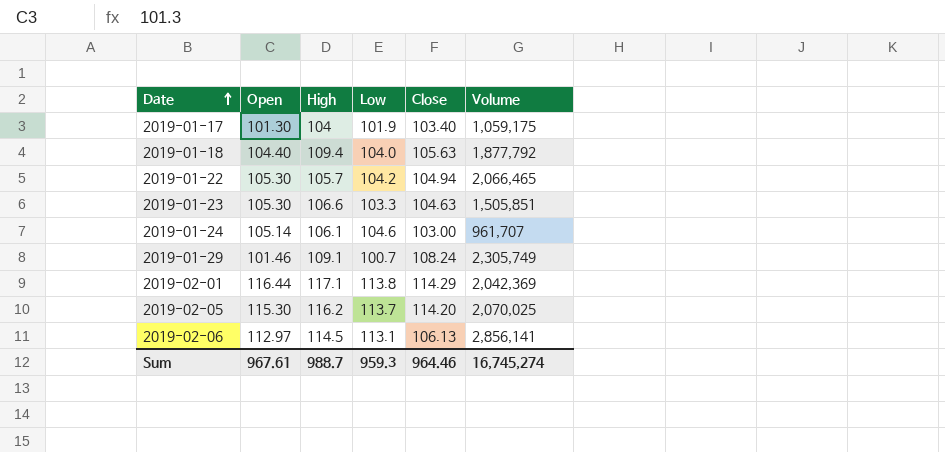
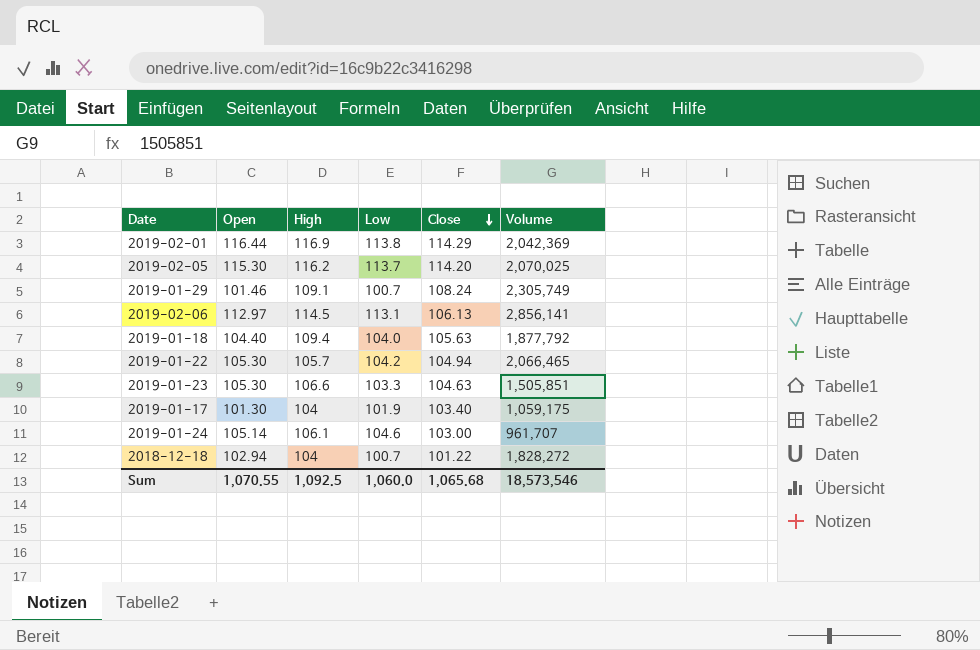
row order: Date ascending -> Close descending
2019-02-01 | High: 117.1 -> 116.9
row 2018-12-18: none -> 102.94 | 104 | 100.7 | 101.22 | 1,828,272
Sum | Open: 967.61 -> 1,070.55
Sum | High: 988.7 -> 1,092.5
Sum | Low: 959.3 -> 1,060.0
Sum | Close: 964.46 -> 1,065.68
Sum | Volume: 16,745,274 -> 18,573,546

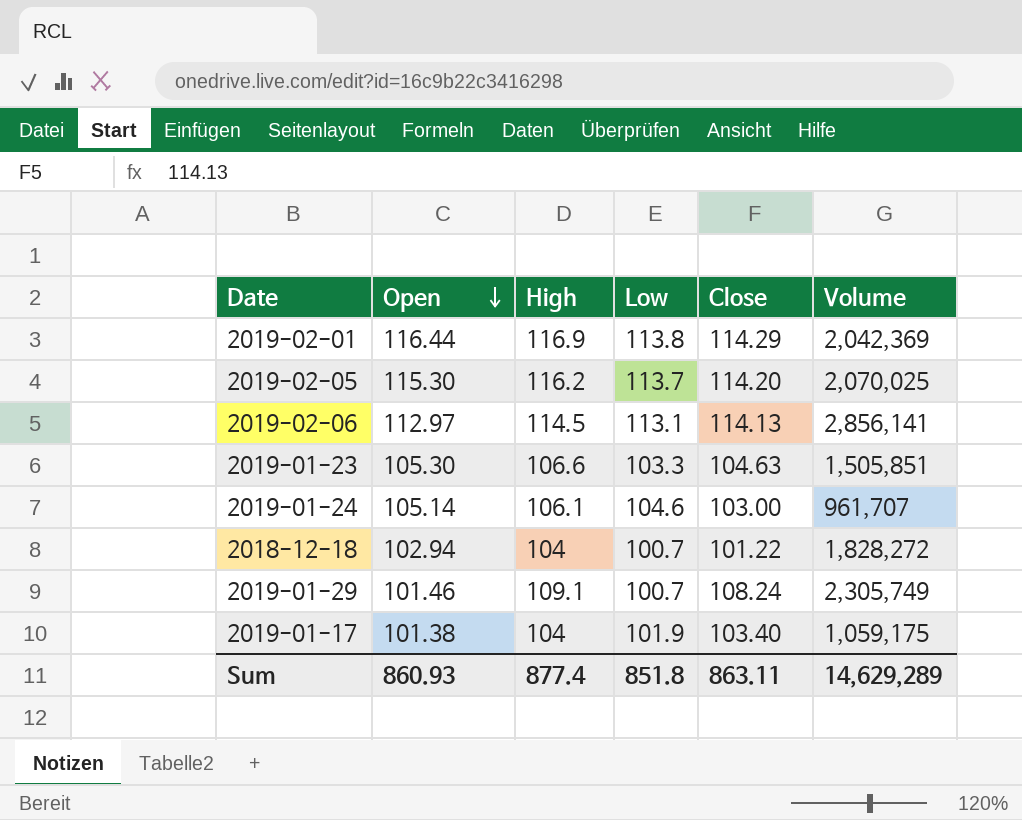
row order: Close descending -> Open descending
row 2019-01-18: 104.40 | 109.4 | 104.0 | 105.63 | 1,877,792 -> none
row 2019-01-22: 105.30 | 105.7 | 104.2 | 104.94 | 2,066,465 -> none
2019-02-06 | Close: 106.13 -> 114.13
2019-01-17 | Open: 101.30 -> 101.38
Sum | Open: 1,070.55 -> 860.93
Sum | High: 1,092.5 -> 877.4
Sum | Low: 1,060.0 -> 851.8
Sum | Close: 1,065.68 -> 863.11
Sum | Volume: 18,573,546 -> 14,629,289

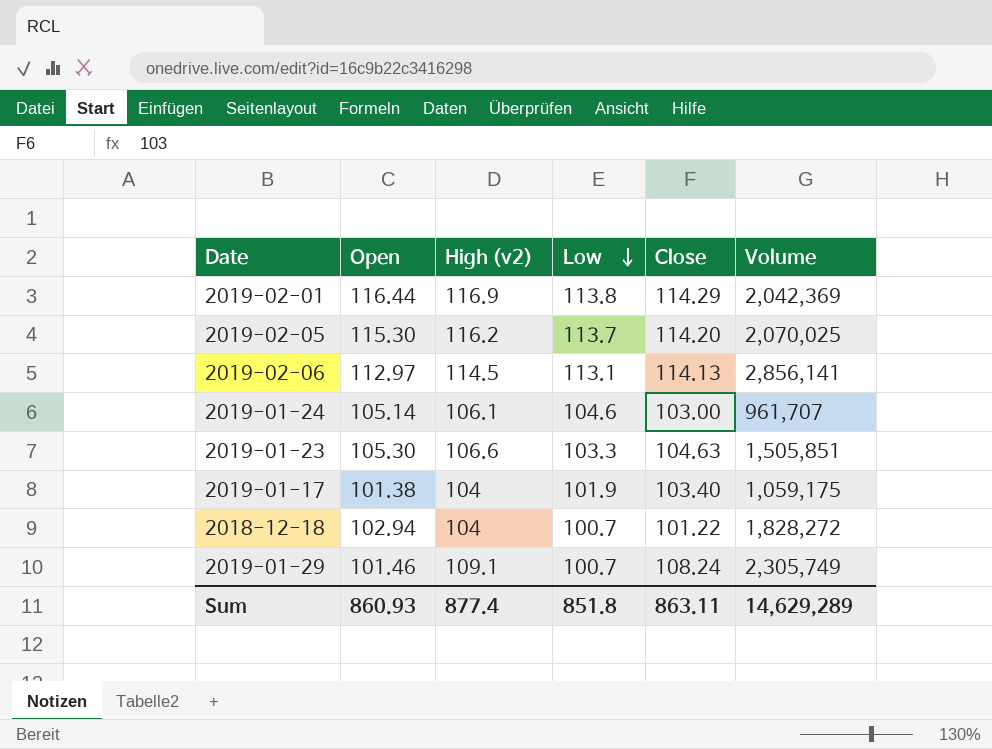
row order: Open descending -> Low descending
column name: High -> High (v2)

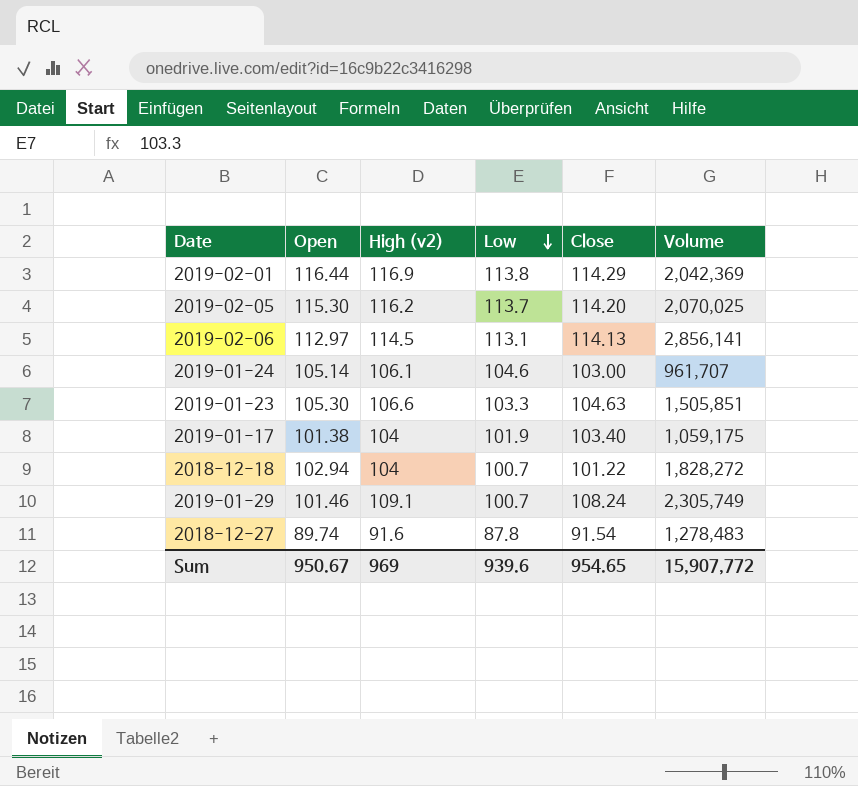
row 2018-12-27: none -> 89.74 | 91.6 | 87.8 | 91.54 | 1,278,483
Sum | Open: 860.93 -> 950.67
Sum | High (v2): 877.4 -> 969
Sum | Low: 851.8 -> 939.6
Sum | Close: 863.11 -> 954.65
Sum | Volume: 14,629,289 -> 15,907,772

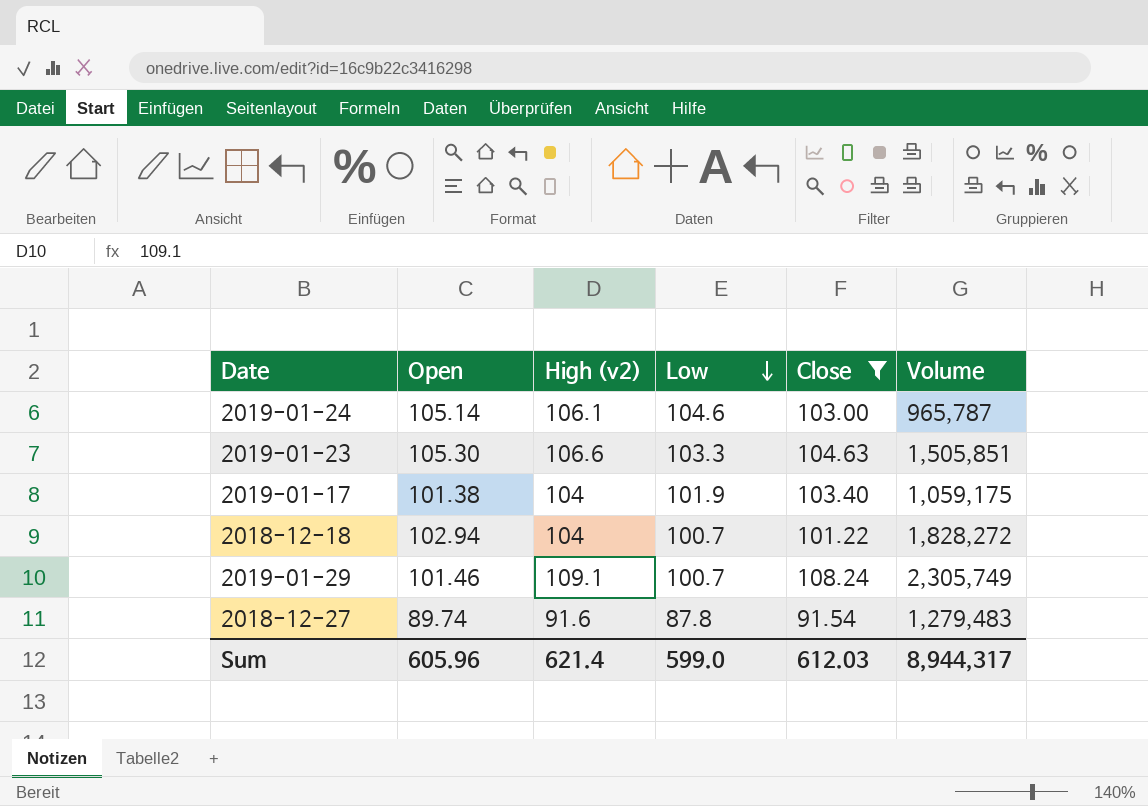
filter: none -> Close <= 108.24
2019-01-24 | Volume: 961,707 -> 965,787
2018-12-27 | Volume: 1,278,483 -> 1,279,483
Sum | Open: 950.67 -> 605.96
Sum | High (v2): 969 -> 621.4
Sum | Low: 939.6 -> 599.0
Sum | Close: 954.65 -> 612.03
Sum | Volume: 15,907,772 -> 8,944,317

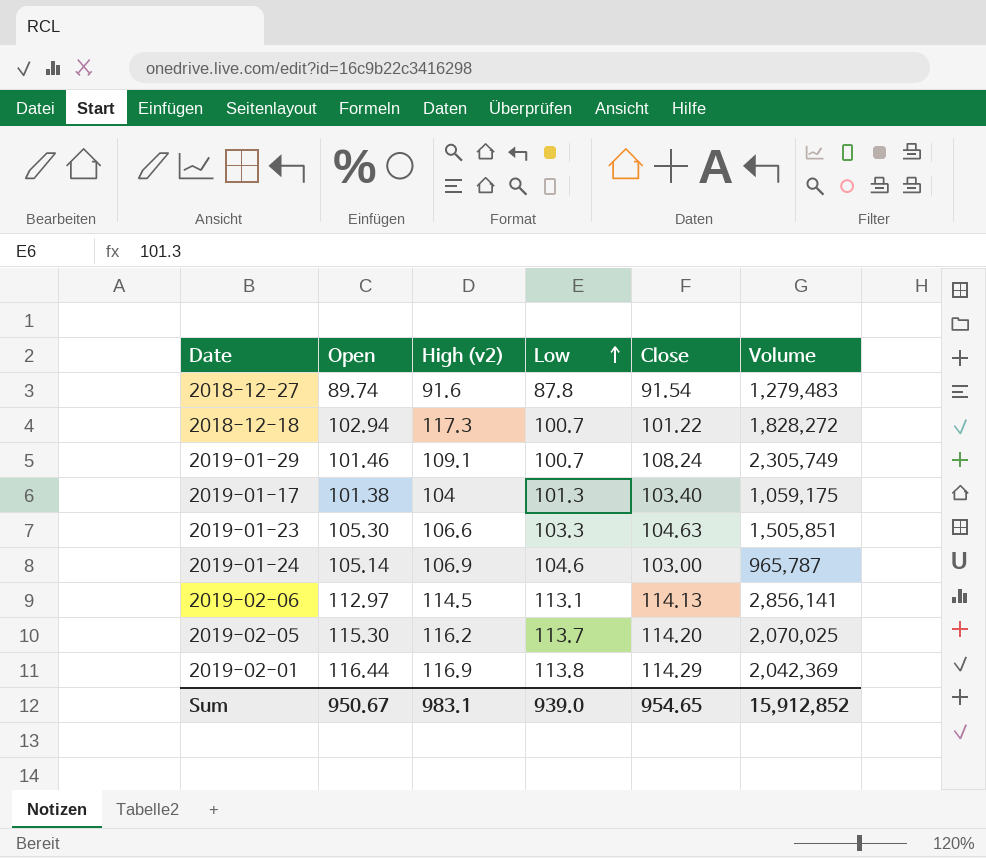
filter: Close <= 108.24 -> none
row order: Low descending -> Low ascending
2018-12-18 | High (v2): 104 -> 117.3
2019-01-17 | Low: 101.9 -> 101.3
2019-01-24 | High (v2): 106.1 -> 106.9
Sum | Open: 605.96 -> 950.67
Sum | High (v2): 621.4 -> 983.1
Sum | Low: 599.0 -> 939.0
Sum | Close: 612.03 -> 954.65
Sum | Volume: 8,944,317 -> 15,912,852

